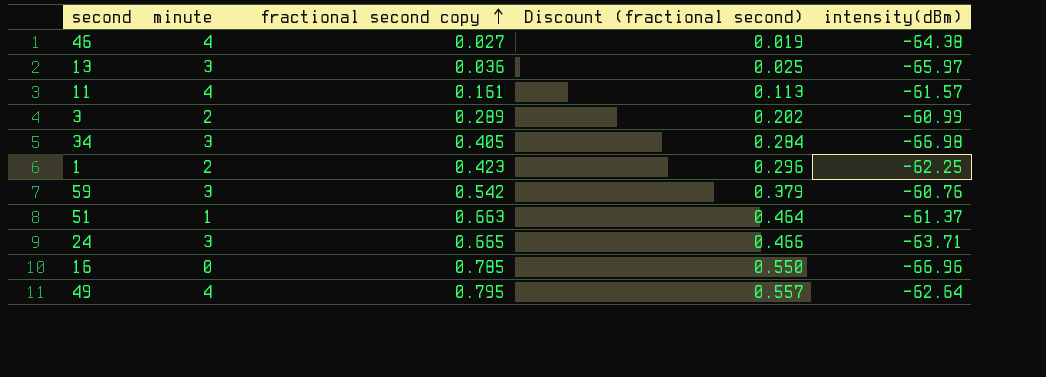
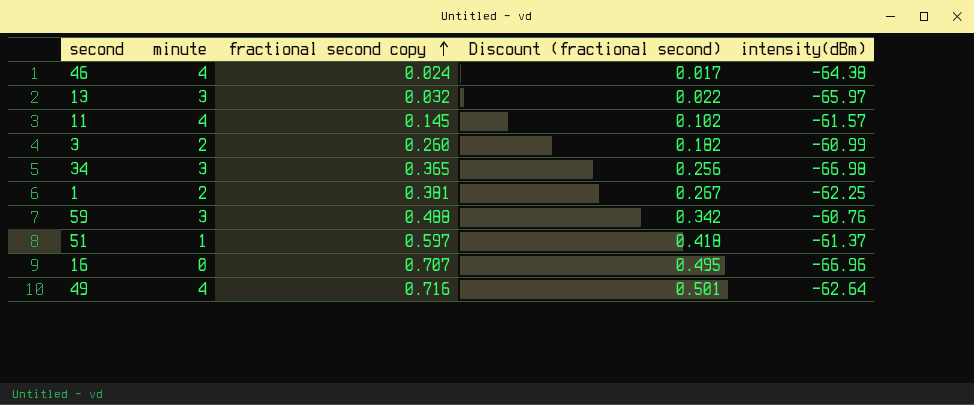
row 24: 3 | 0.665 | 0.466 | -63.71 -> none
46 | fractional second copy: 0.027 -> 0.024
46 | Discount (fractional second): 0.019 -> 0.017
13 | fractional second copy: 0.036 -> 0.032
13 | Discount (fractional second): 0.025 -> 0.022
11 | fractional second copy: 0.161 -> 0.145
11 | Discount (fractional second): 0.113 -> 0.102
3 | fractional second copy: 0.289 -> 0.260
3 | Discount (fractional second): 0.202 -> 0.182
34 | fractional second copy: 0.405 -> 0.365
34 | Discount (fractional second): 0.284 -> 0.256
1 | fractional second copy: 0.423 -> 0.381
1 | Discount (fractional second): 0.296 -> 0.267
59 | fractional second copy: 0.542 -> 0.488
59 | Discount (fractional second): 0.379 -> 0.342
51 | fractional second copy: 0.663 -> 0.597
51 | Discount (fractional second): 0.464 -> 0.418
16 | fractional second copy: 0.785 -> 0.707
16 | Discount (fractional second): 0.550 -> 0.495
49 | fractional second copy: 0.795 -> 0.716
49 | Discount (fractional second): 0.557 -> 0.501

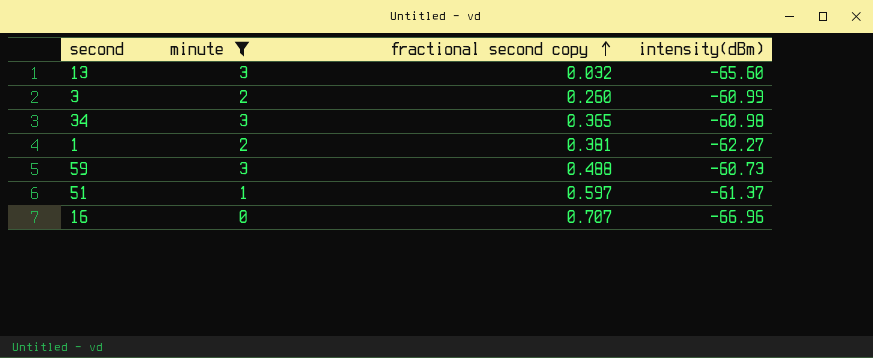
filter: none -> minute != 4
column Discount (fractional second) | formula: [fractional second copy] * 0.7 -> none
13 | intensity(dBm): -65.97 -> -65.60
34 | intensity(dBm): -66.98 -> -60.98
1 | intensity(dBm): -62.25 -> -62.27
59 | intensity(dBm): -60.76 -> -60.73

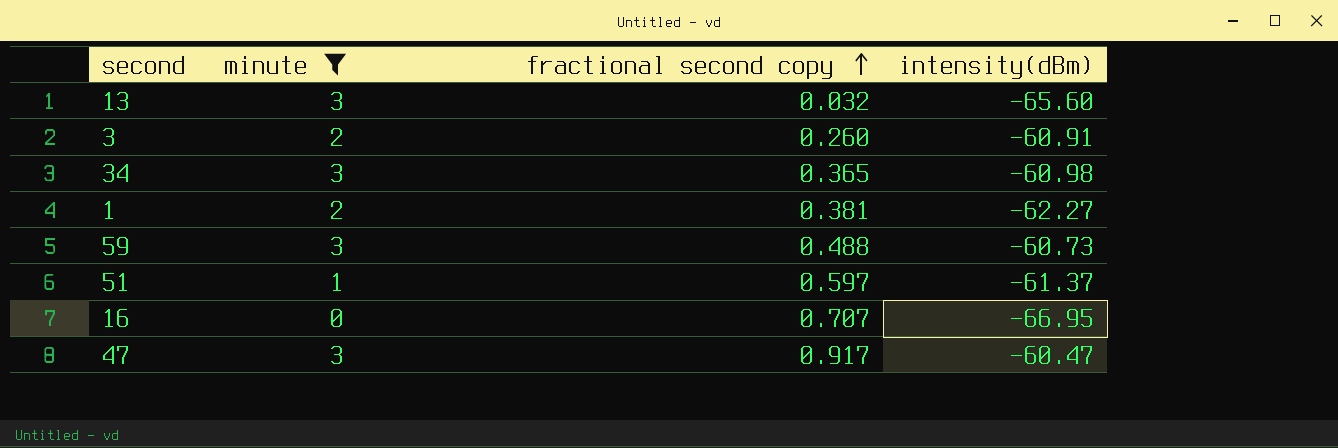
3 | intensity(dBm): -60.99 -> -60.91
16 | intensity(dBm): -66.96 -> -66.95
row 47: none -> 3 | 0.917 | -60.47

